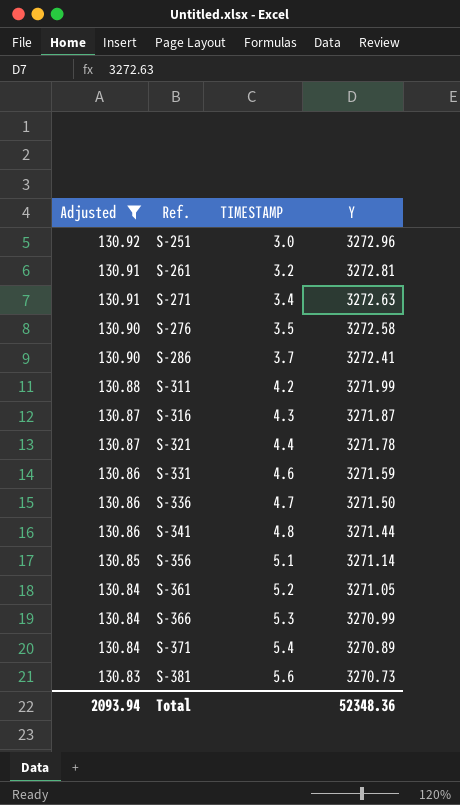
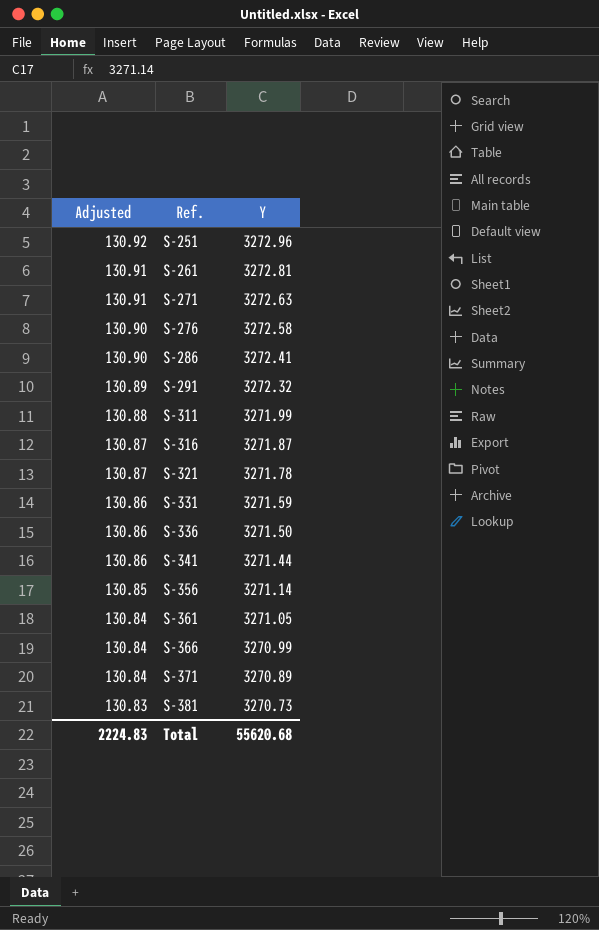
filter: Adjusted != 130.89 -> none
column TIMESTAMP | position: 3 -> none
Total | Adjusted: 2093.94 -> 2224.83
Total | Y: 52348.36 -> 55620.68

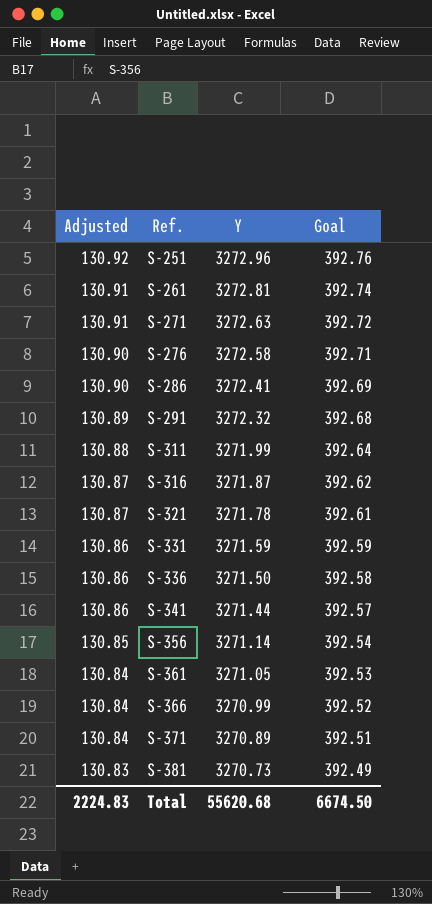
column Goal | formula: none -> [Y] * 0.12

